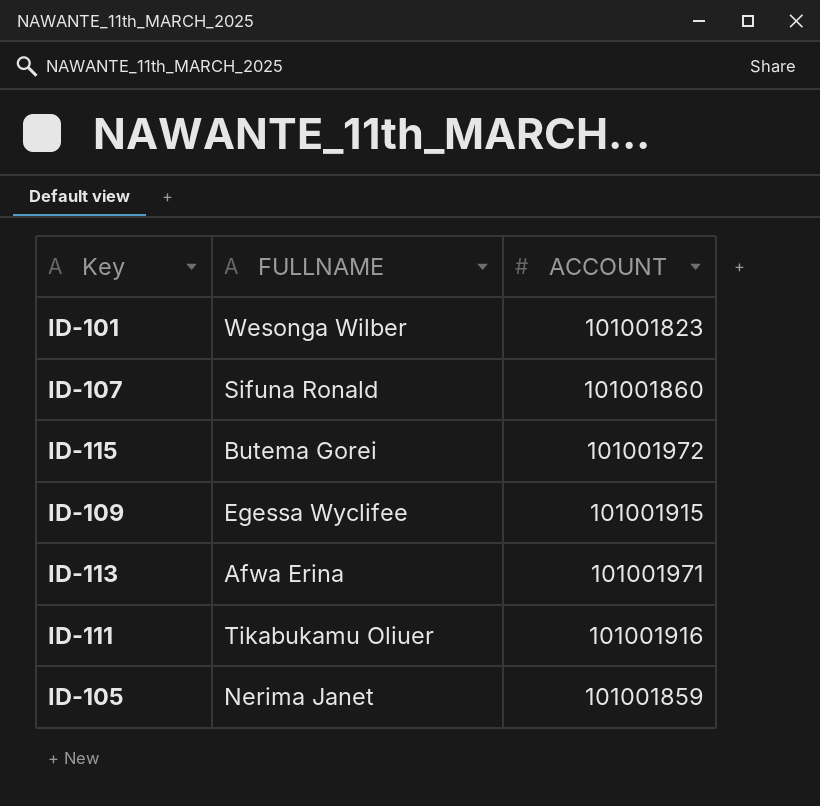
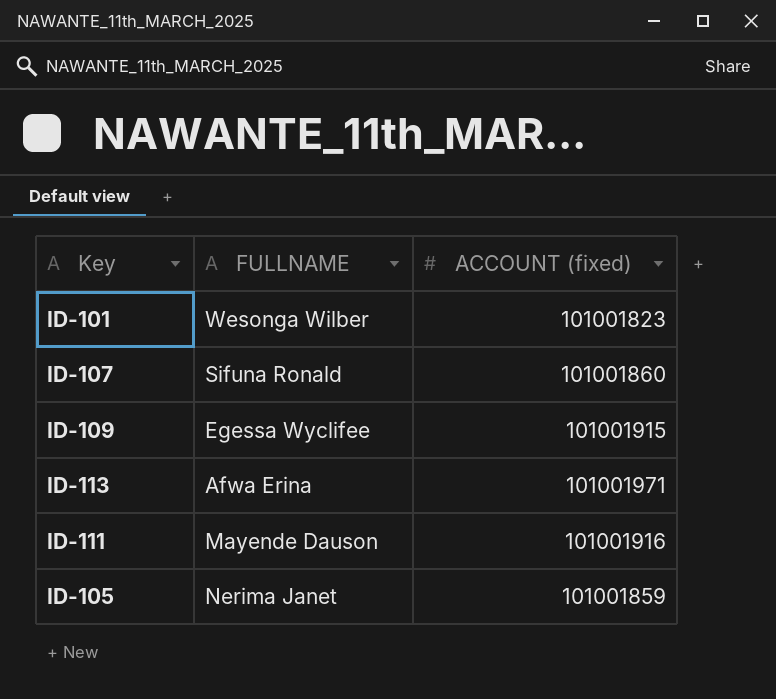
column name: ACCOUNT -> ACCOUNT (fixed)
row ID-115: Butema Gorei | 101001972 -> none
ID-111 | FULLNAME: Tikabukamu Oliuer -> Mayende Dauson

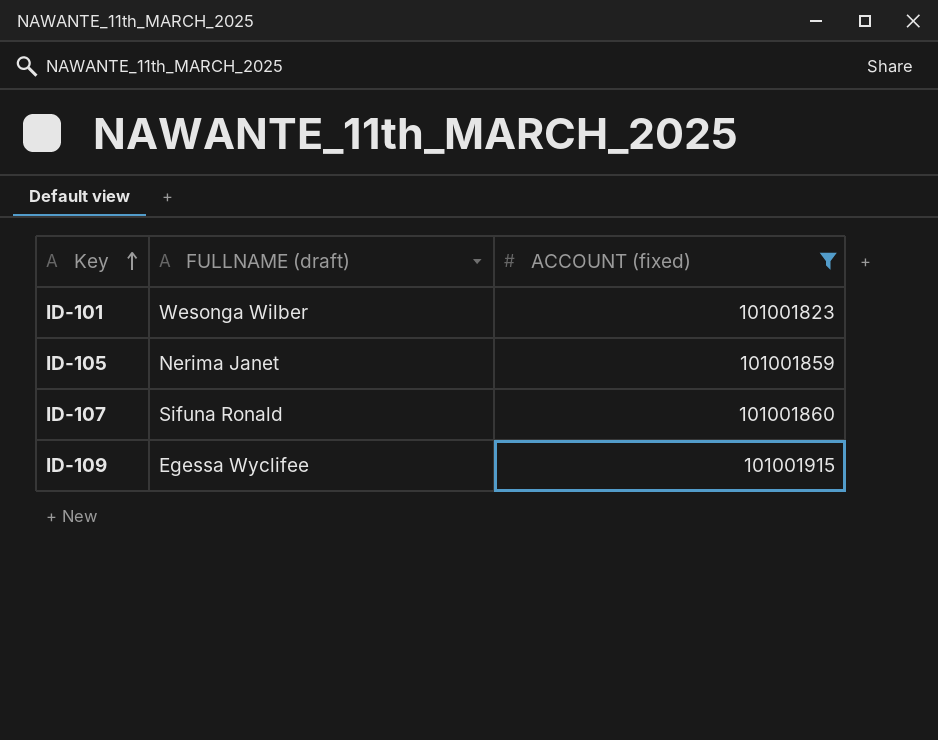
filter: none -> ACCOUNT (fixed) <= 101001915
row order: none -> Key ascending
column name: FULLNAME -> FULLNAME (draft)

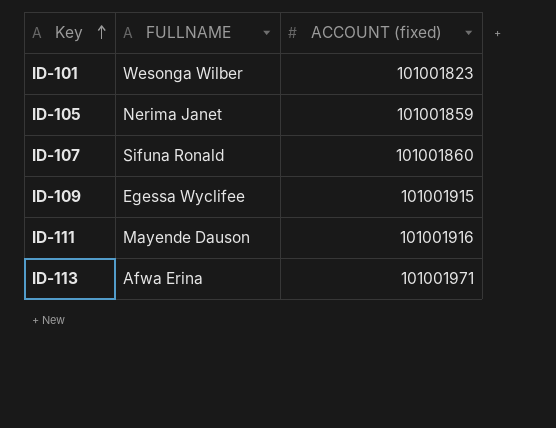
filter: ACCOUNT (fixed) <= 101001915 -> none
column name: FULLNAME (draft) -> FULLNAME

